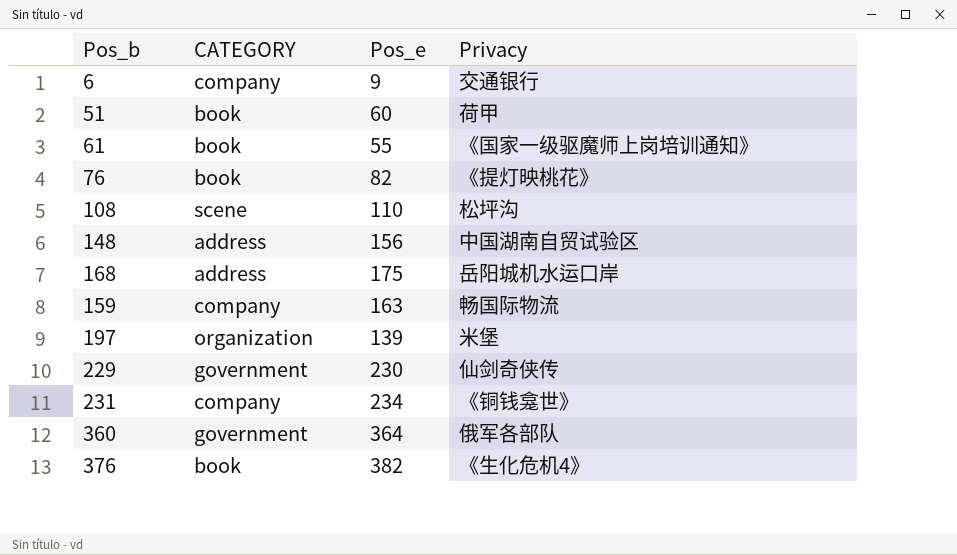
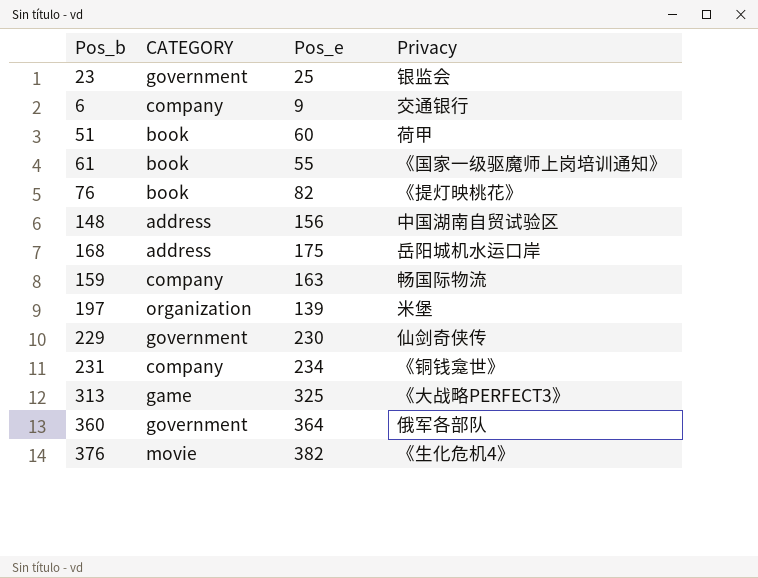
row 108: scene | 110 | 松坪沟 -> none
row 23: none -> government | 25 | 银监会
row 313: none -> game | 325 | 《大战略PERFECT3》
376 | CATEGORY: book -> movie

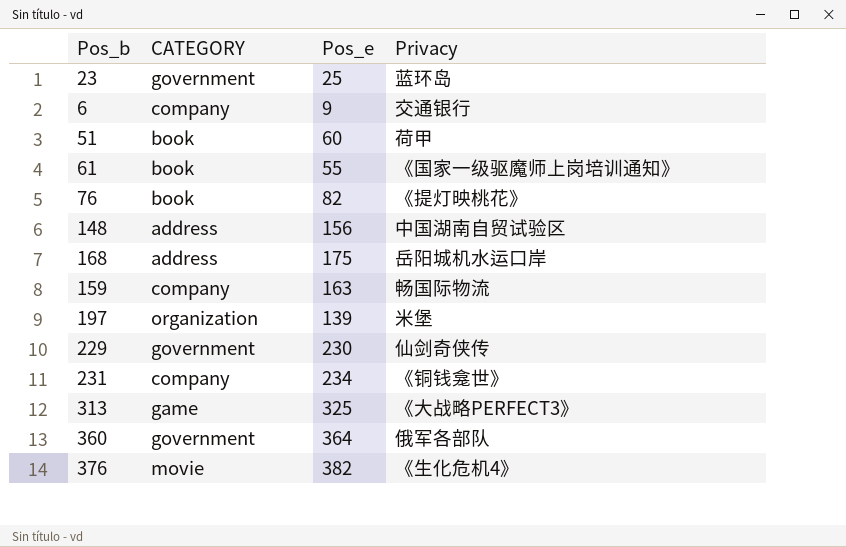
23 | Privacy: 银监会 -> 蓝环岛

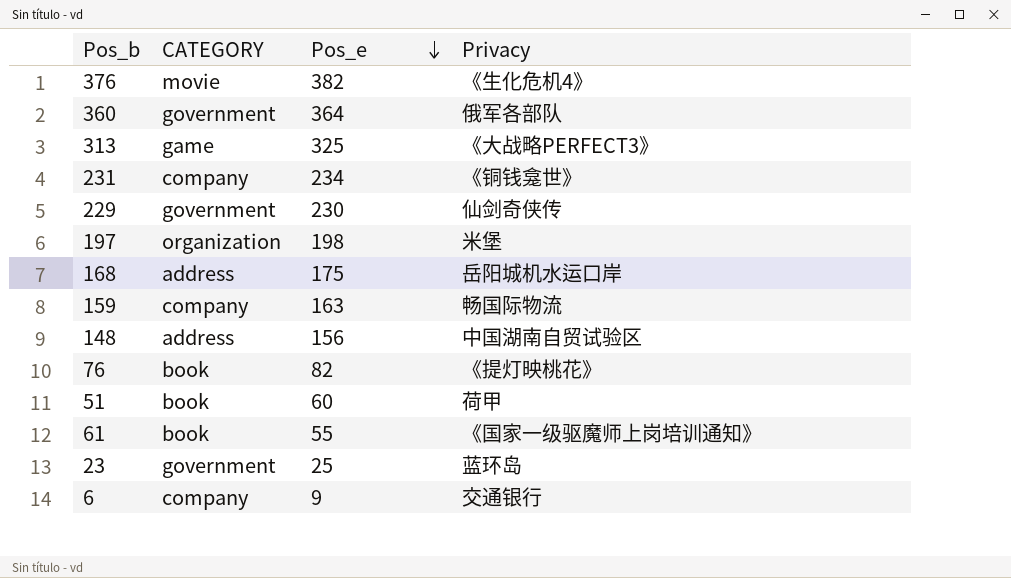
row order: none -> Pos_e descending
197 | Pos_e: 139 -> 198

